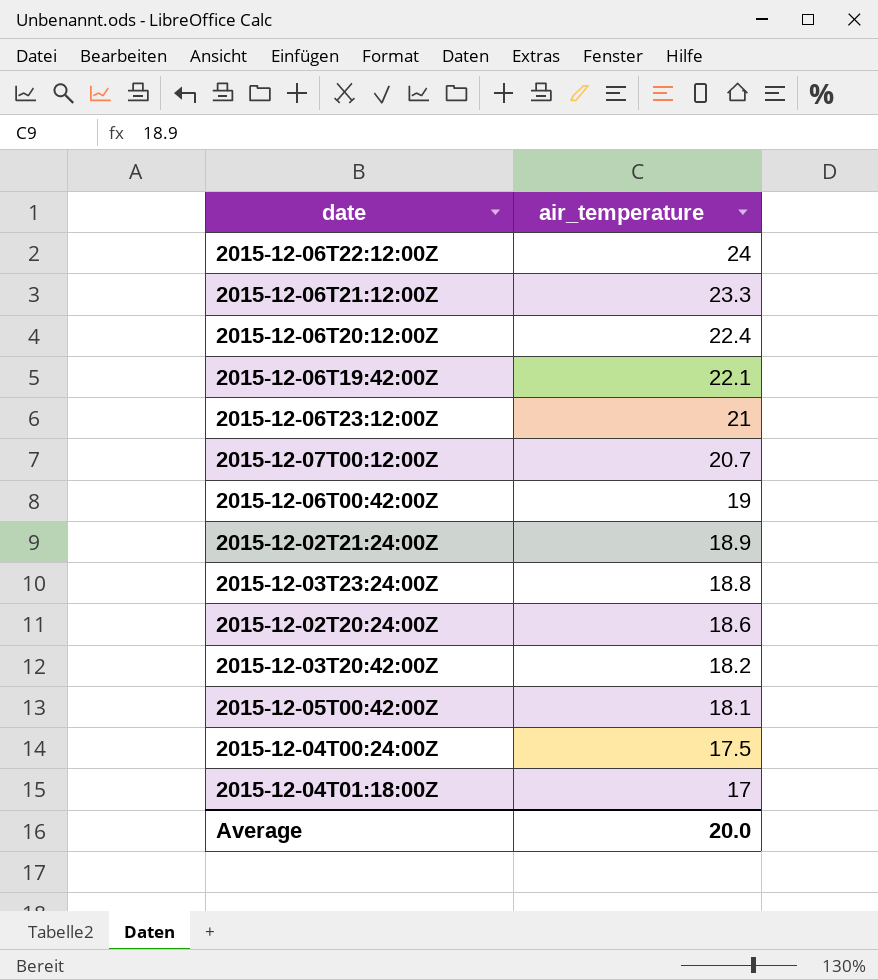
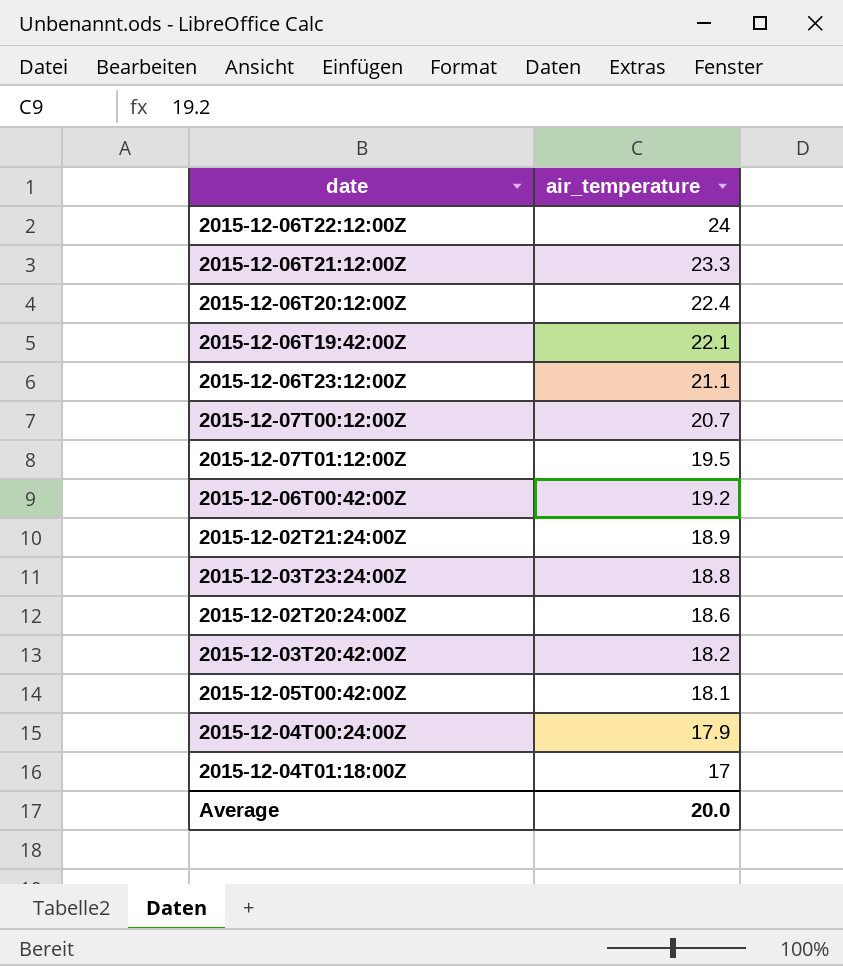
2015-12-06T23:12:00Z | air_temperature: 21 -> 21.1
row 2015-12-07T01:12:00Z: none -> 19.5
2015-12-06T00:42:00Z | air_temperature: 19 -> 19.2
2015-12-04T00:24:00Z | air_temperature: 17.5 -> 17.9

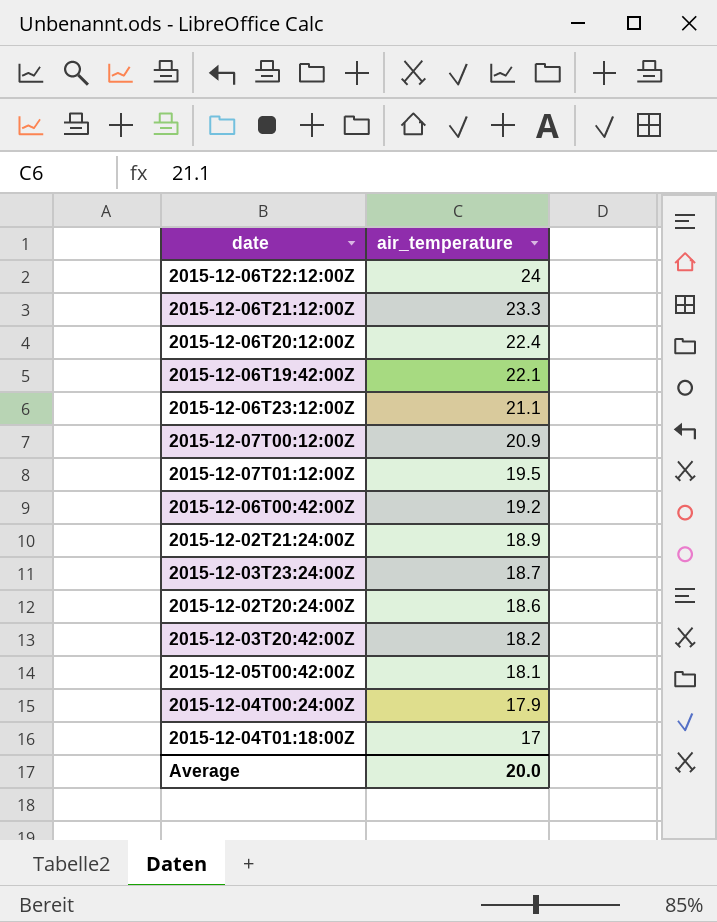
2015-12-07T00:12:00Z | air_temperature: 20.7 -> 20.9
2015-12-03T23:24:00Z | air_temperature: 18.8 -> 18.7

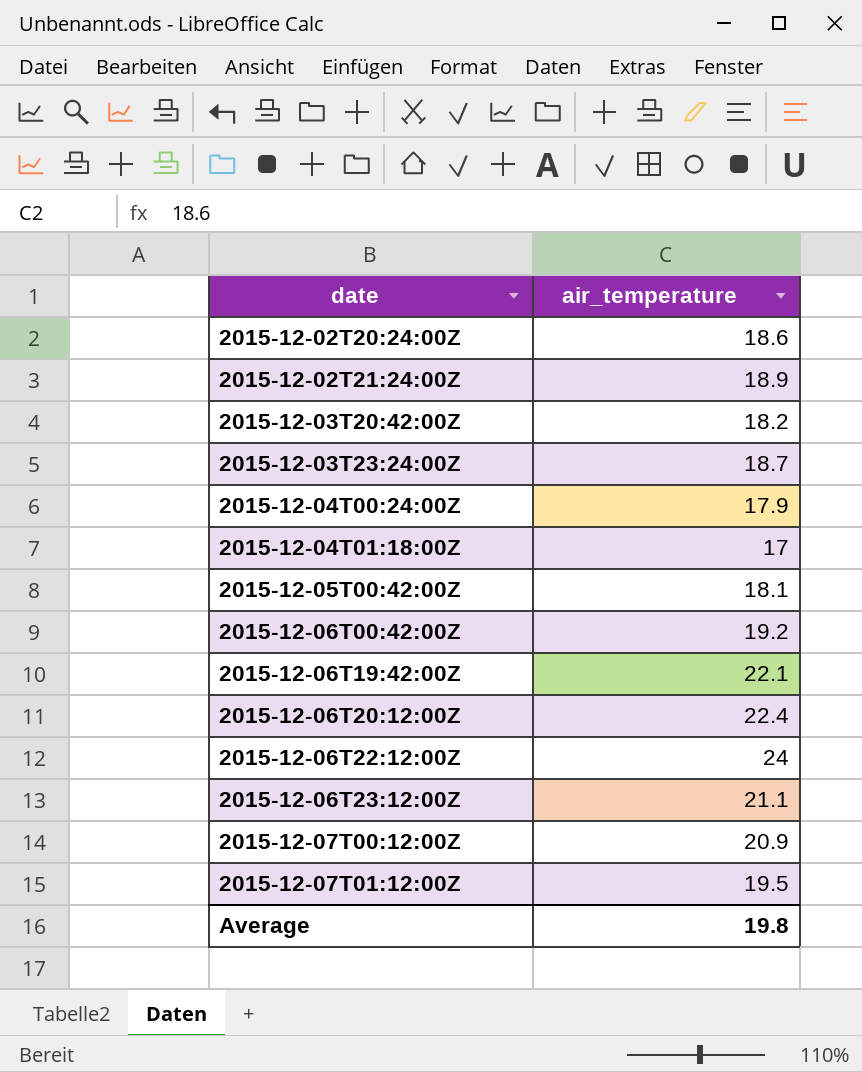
row order: air_temperature descending -> date ascending
row 2015-12-06T21:12:00Z: 23.3 -> none
Average | air_temperature: 20.0 -> 19.8

